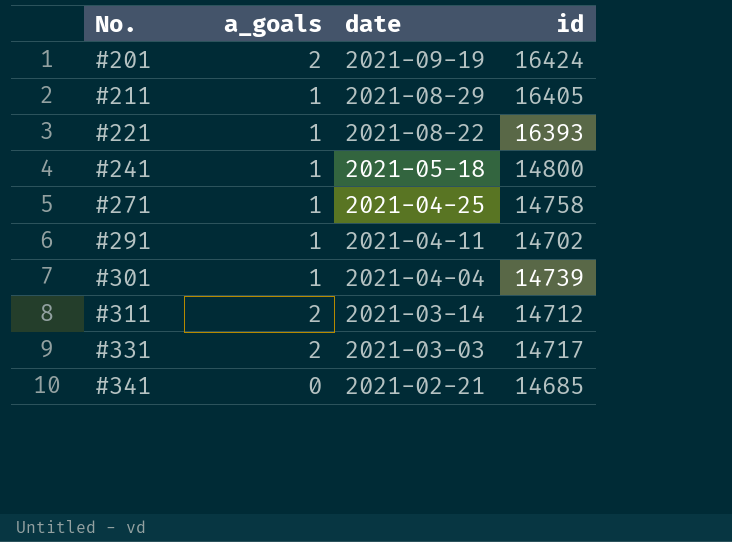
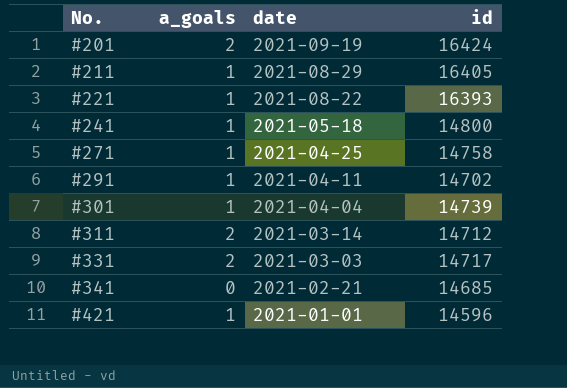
row #421: none -> 1 | 2021-01-01 | 14596

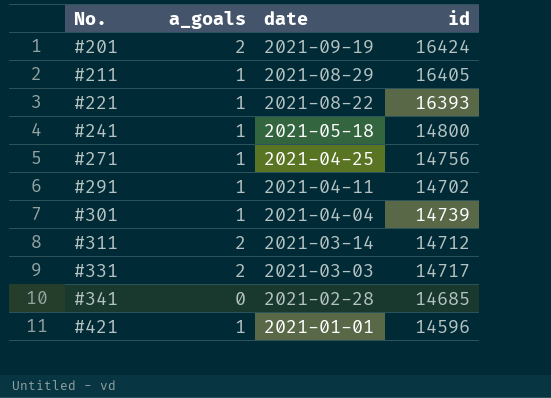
#271 | id: 14758 -> 14756
#341 | date: 2021-02-21 -> 2021-02-28

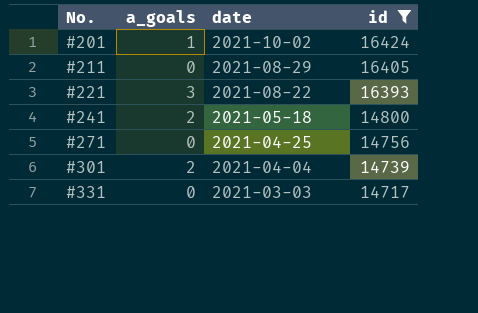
filter: none -> id >= 14717
#201 | a_goals: 2 -> 1
#201 | date: 2021-09-19 -> 2021-10-02
#211 | a_goals: 1 -> 0
#221 | a_goals: 1 -> 3
#241 | a_goals: 1 -> 2
#271 | a_goals: 1 -> 0
#301 | a_goals: 1 -> 2
#331 | a_goals: 2 -> 0

